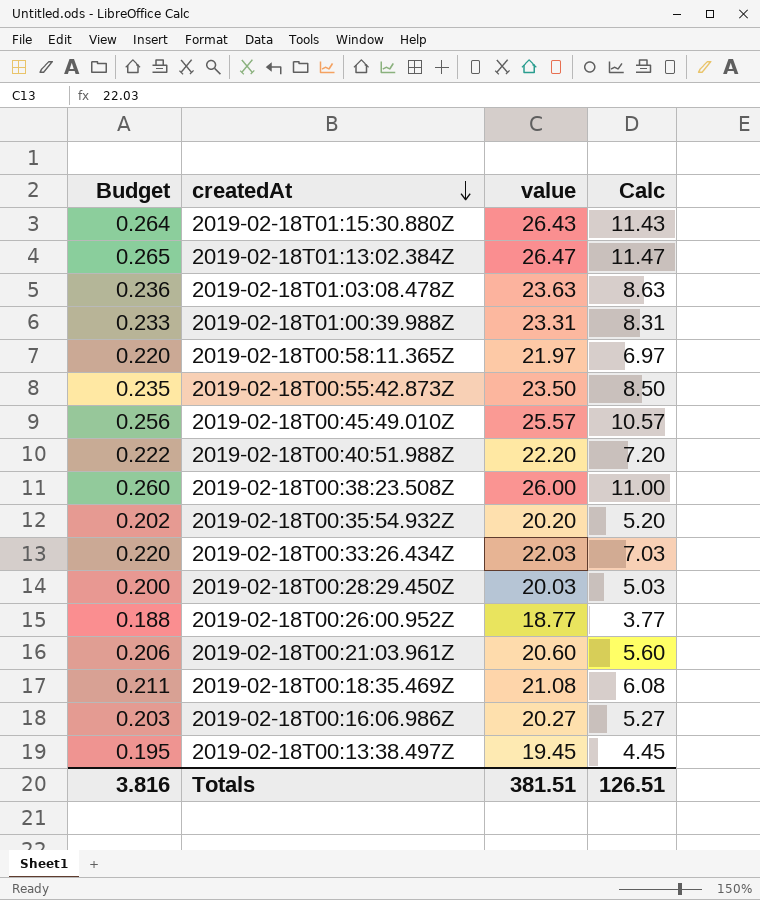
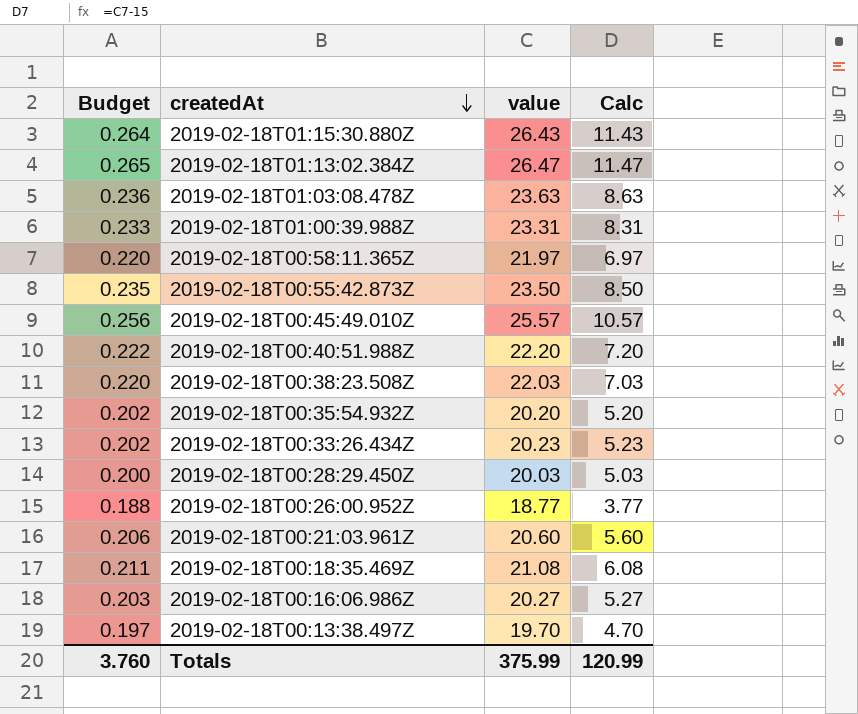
2019-02-18T00:38:23.508Z | Budget: 0.260 -> 0.220
2019-02-18T00:38:23.508Z | value: 26.00 -> 22.03
2019-02-18T00:38:23.508Z | Calc: 11.00 -> 7.03
2019-02-18T00:33:26.434Z | Budget: 0.220 -> 0.202
2019-02-18T00:33:26.434Z | value: 22.03 -> 20.23
2019-02-18T00:33:26.434Z | Calc: 7.03 -> 5.23
2019-02-18T00:13:38.497Z | Budget: 0.195 -> 0.197
2019-02-18T00:13:38.497Z | value: 19.45 -> 19.70
2019-02-18T00:13:38.497Z | Calc: 4.45 -> 4.70
Totals | Budget: 3.816 -> 3.760
Totals | value: 381.51 -> 375.99
Totals | Calc: 126.51 -> 120.99

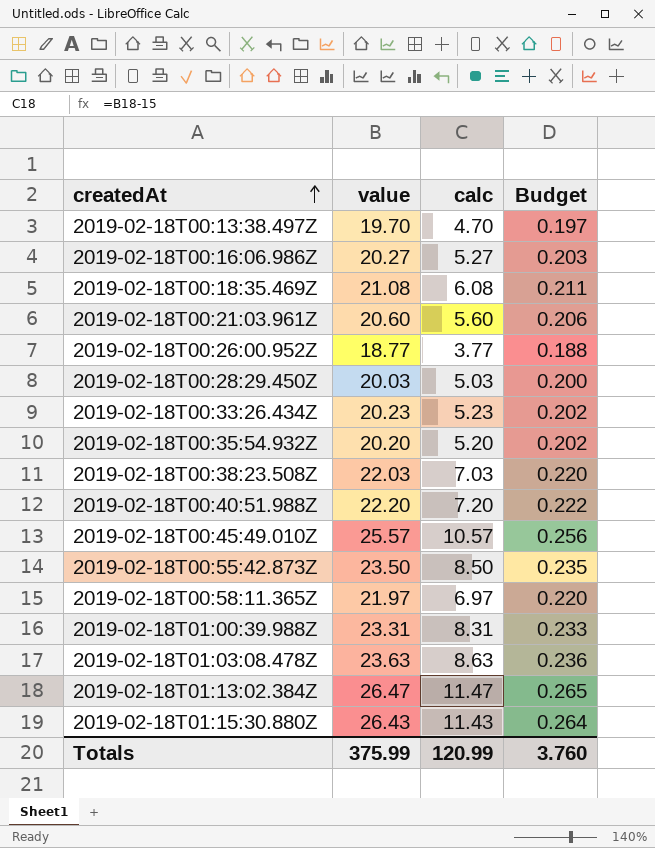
row order: createdAt descending -> createdAt ascending
column name: Calc -> calc
column Budget | position: 1 -> 4

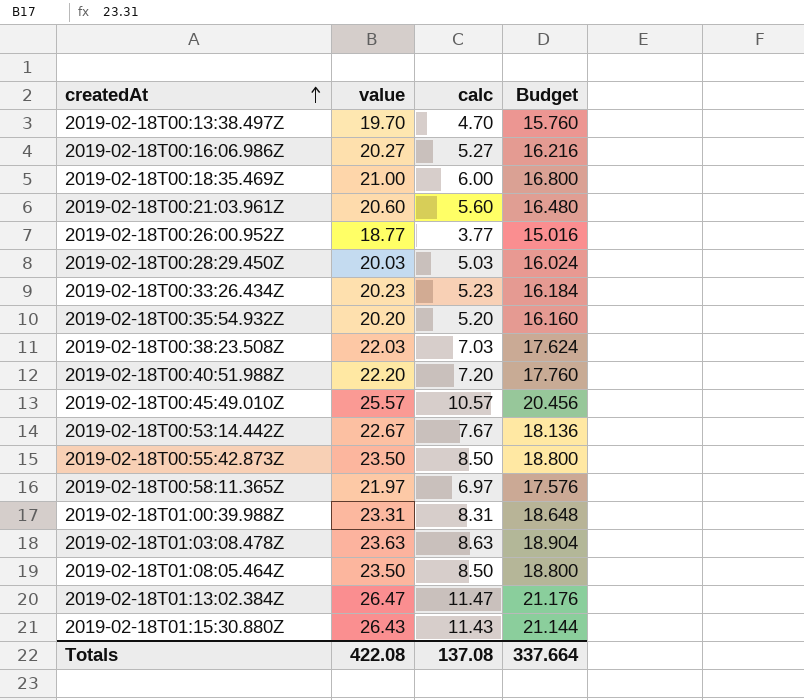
column Budget | formula: [value] * 0.01 -> [value] * 0.8
2019-02-18T00:18:35.469Z | value: 21.08 -> 21.00
2019-02-18T00:18:35.469Z | calc: 6.08 -> 6.00
row 2019-02-18T00:53:14.442Z: none -> 22.67 | 7.67 | 18.136
row 2019-02-18T01:08:05.464Z: none -> 23.50 | 8.50 | 18.800
Totals | value: 375.99 -> 422.08
Totals | calc: 120.99 -> 137.08
Totals | Budget: 3.760 -> 337.664

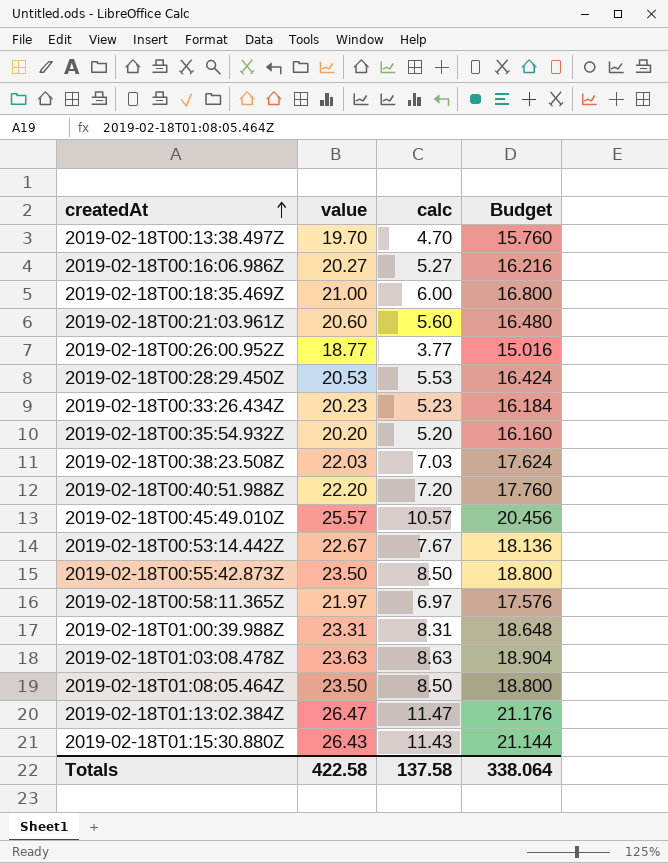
2019-02-18T00:28:29.450Z | value: 20.03 -> 20.53
2019-02-18T00:28:29.450Z | calc: 5.03 -> 5.53
2019-02-18T00:28:29.450Z | Budget: 16.024 -> 16.424
Totals | value: 422.08 -> 422.58
Totals | calc: 137.08 -> 137.58
Totals | Budget: 337.664 -> 338.064

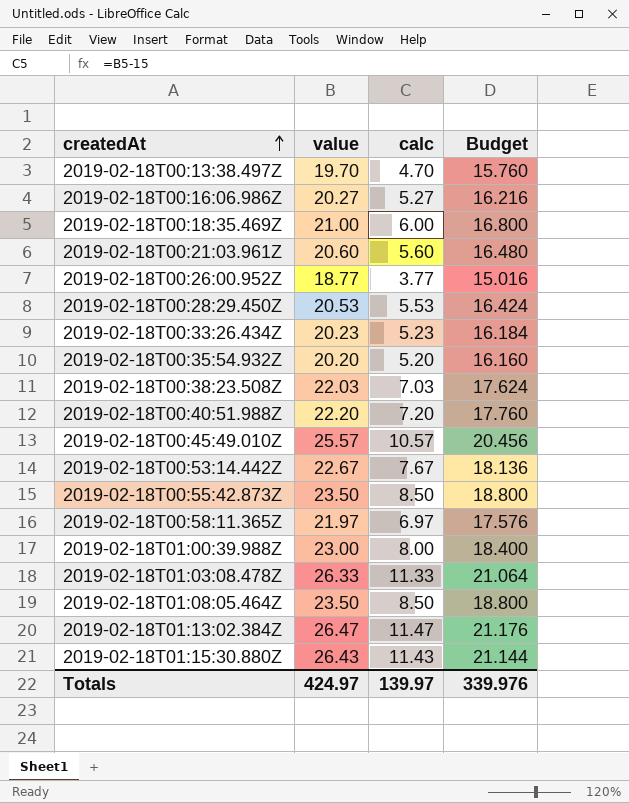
2019-02-18T01:00:39.988Z | value: 23.31 -> 23.00
2019-02-18T01:00:39.988Z | calc: 8.31 -> 8.00
2019-02-18T01:00:39.988Z | Budget: 18.648 -> 18.400
2019-02-18T01:03:08.478Z | value: 23.63 -> 26.33
2019-02-18T01:03:08.478Z | calc: 8.63 -> 11.33
2019-02-18T01:03:08.478Z | Budget: 18.904 -> 21.064
Totals | value: 422.58 -> 424.97
Totals | calc: 137.58 -> 139.97
Totals | Budget: 338.064 -> 339.976

